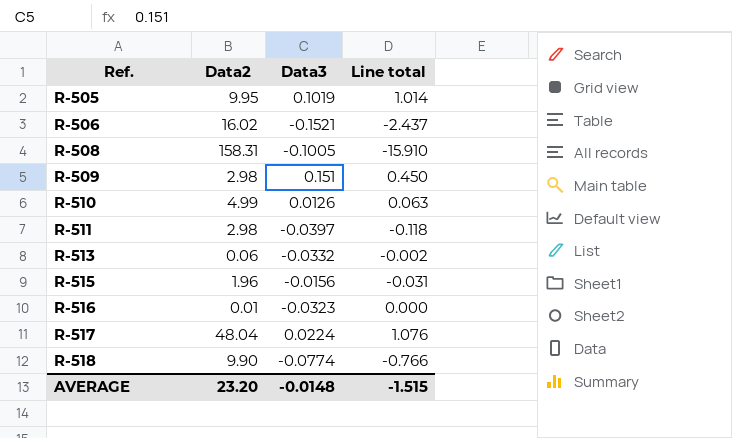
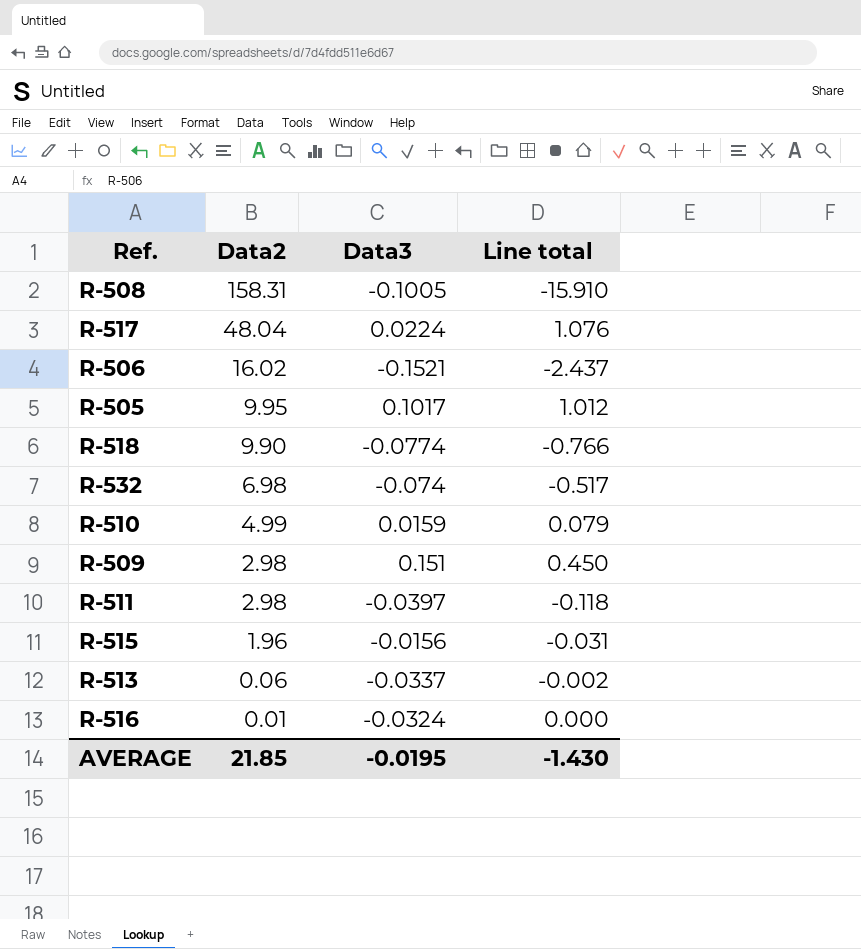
row order: Ref. ascending -> Data2 descending
R-505 | Data3: 0.1019 -> 0.1017
R-505 | Line total: 1.014 -> 1.012
row R-532: none -> 6.98 | -0.074 | -0.517
R-510 | Data3: 0.0126 -> 0.0159
R-510 | Line total: 0.063 -> 0.079
R-513 | Data3: -0.0332 -> -0.0337
R-516 | Data3: -0.0323 -> -0.0324
AVERAGE | Data2: 23.20 -> 21.85
AVERAGE | Data3: -0.0148 -> -0.0195
AVERAGE | Line total: -1.515 -> -1.430

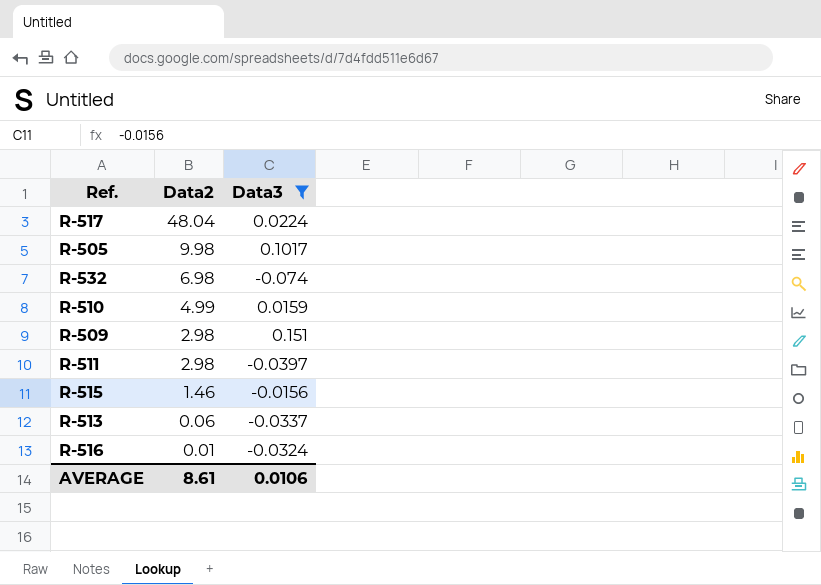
filter: none -> Data3 >= -0.074
column Line total | formula: [Data2] * [Data3] -> none
R-505 | Data2: 9.95 -> 9.98
R-515 | Data2: 1.96 -> 1.46
AVERAGE | Data2: 21.85 -> 8.61
AVERAGE | Data3: -0.0195 -> 0.0106

